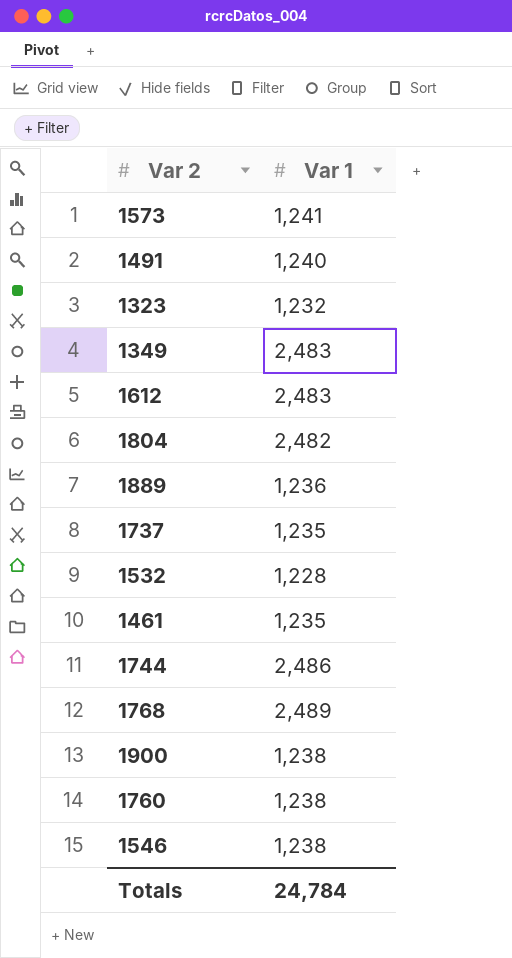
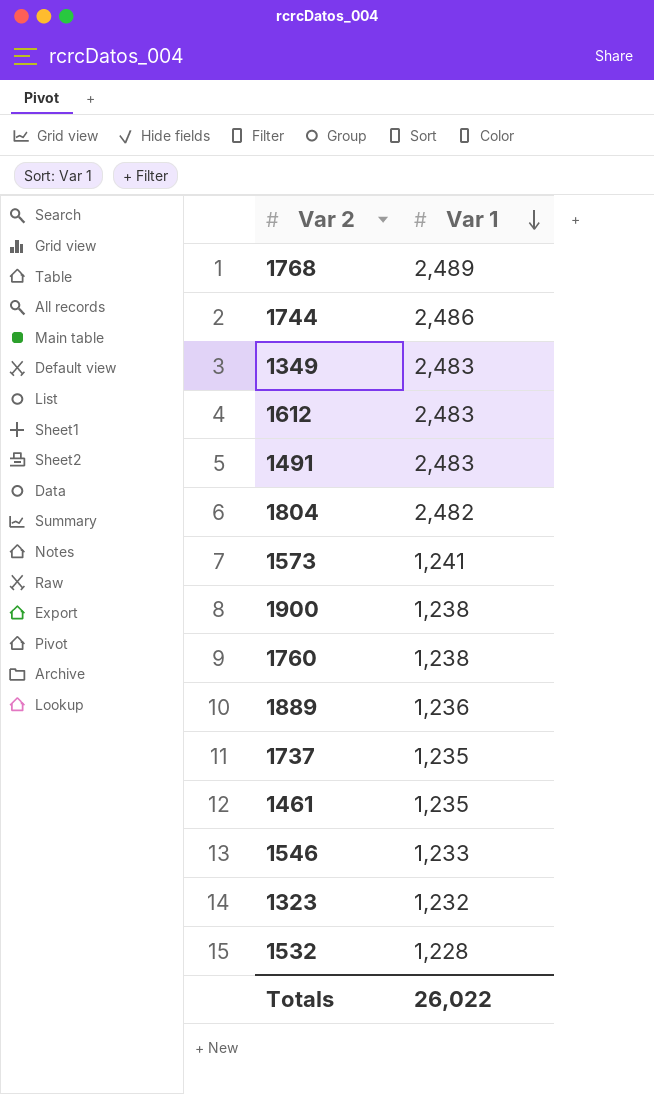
row order: none -> Var 1 descending
1491 | Var 1: 1,240 -> 2,483
1546 | Var 1: 1,238 -> 1,233
Totals | Var 1: 24,784 -> 26,022

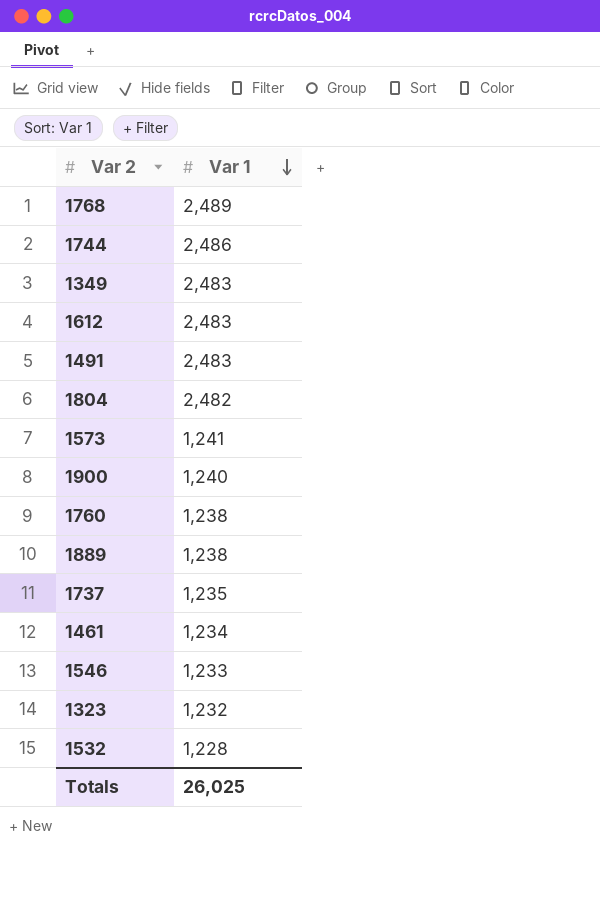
1900 | Var 1: 1,238 -> 1,240
1889 | Var 1: 1,236 -> 1,238
1461 | Var 1: 1,235 -> 1,234
Totals | Var 1: 26,022 -> 26,025

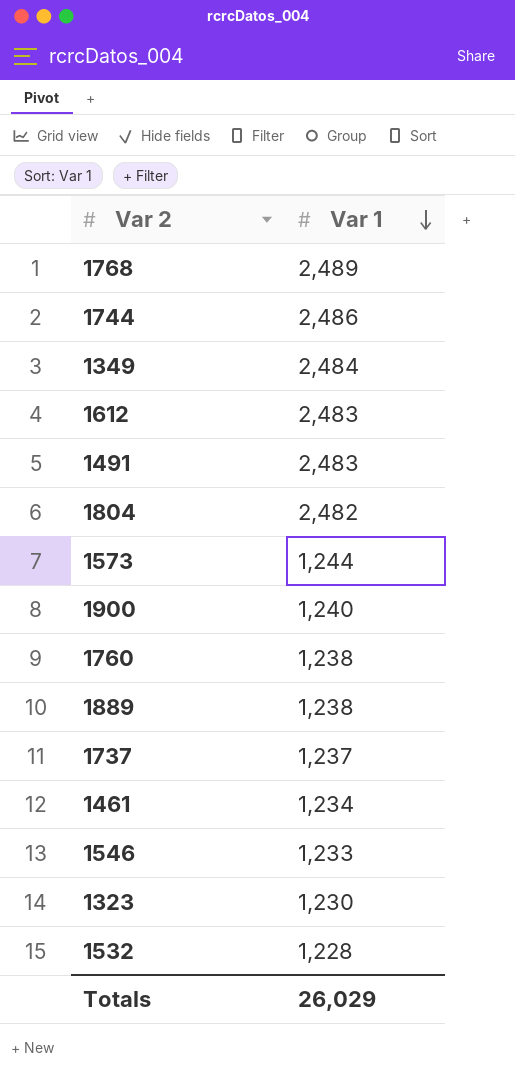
1349 | Var 1: 2,483 -> 2,484
1573 | Var 1: 1,241 -> 1,244
1737 | Var 1: 1,235 -> 1,237
1323 | Var 1: 1,232 -> 1,230
Totals | Var 1: 26,025 -> 26,029

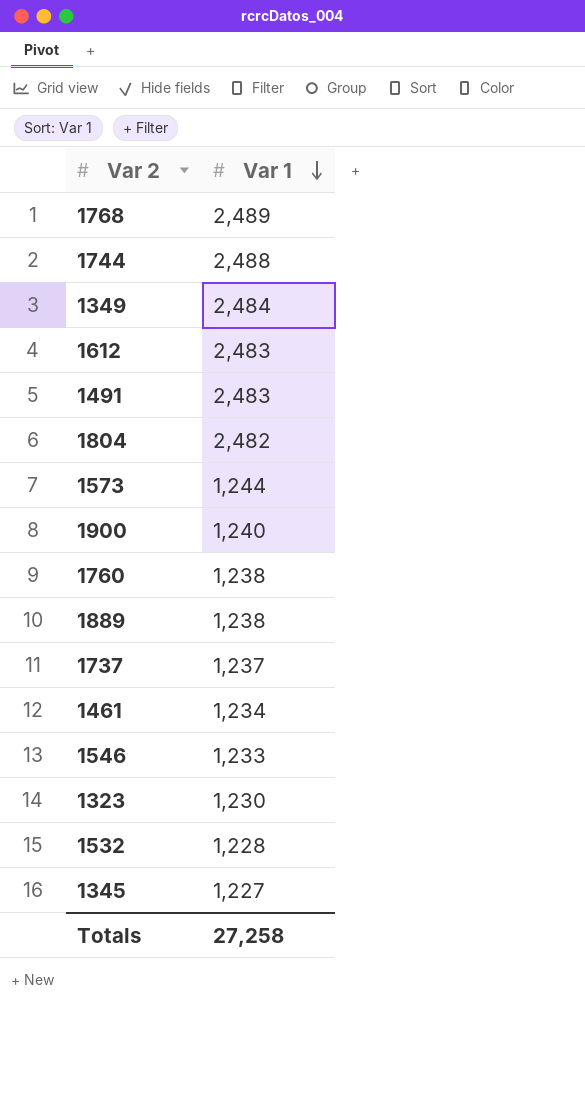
1744 | Var 1: 2,486 -> 2,488
row 1345: none -> 1,227
Totals | Var 1: 26,029 -> 27,258

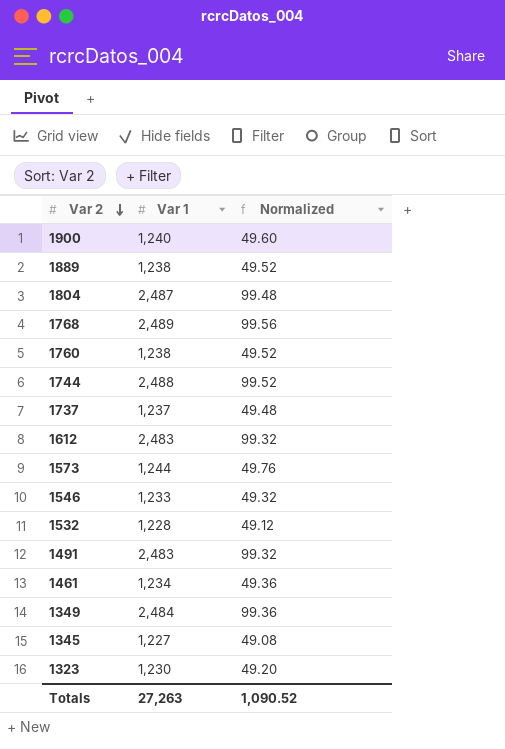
row order: Var 1 descending -> Var 2 descending
column Normalized | formula: none -> [Var 1] * 0.04
1804 | Var 1: 2,482 -> 2,487
Totals | Var 1: 27,258 -> 27,263

